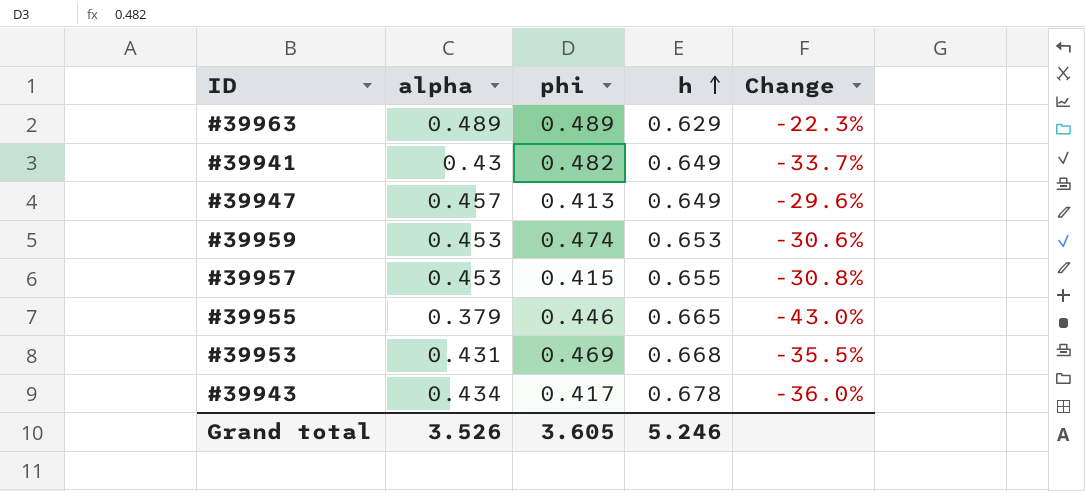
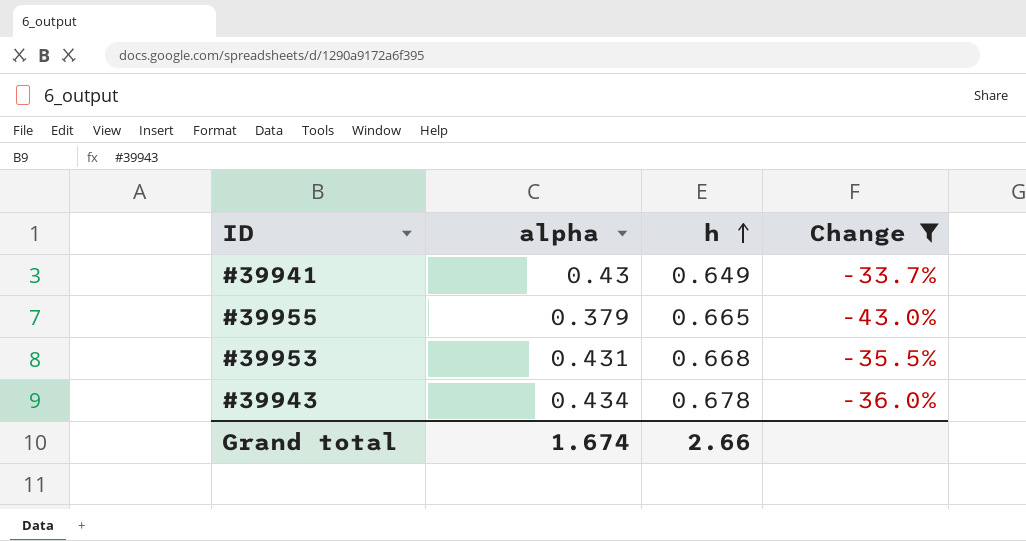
filter: none -> Change <= -33.7%
column phi | position: 3 -> none
Grand total | alpha: 3.526 -> 1.674
Grand total | h: 5.246 -> 2.66

